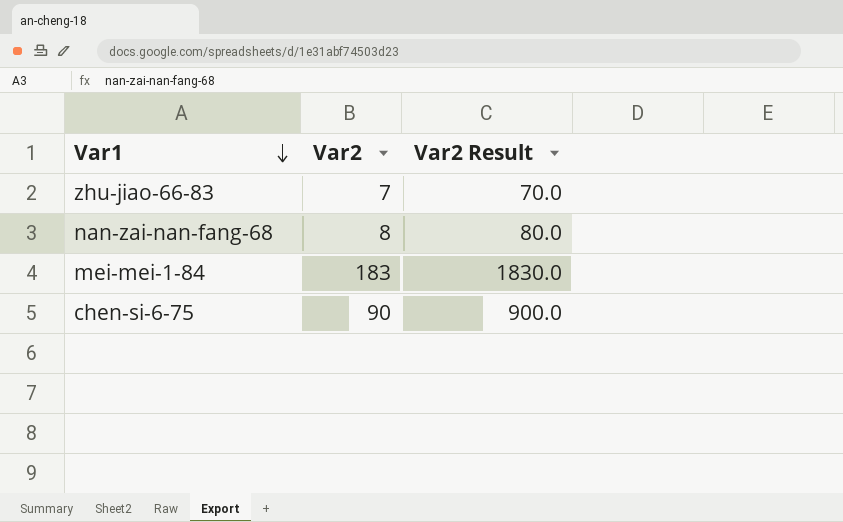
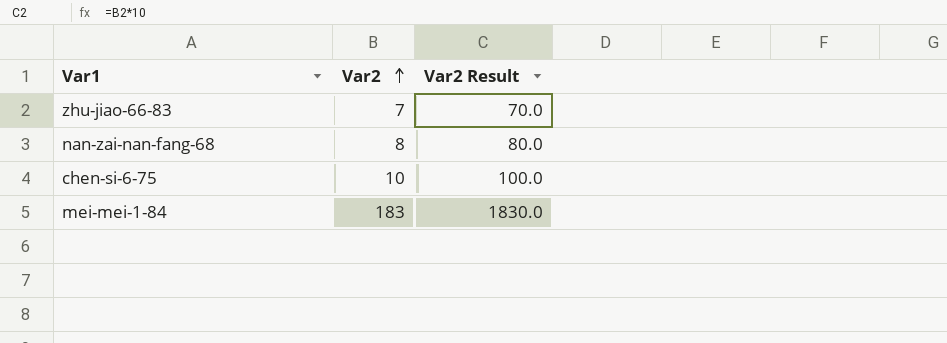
row order: Var1 descending -> Var2 ascending
chen-si-6-75 | Var2: 90 -> 10
chen-si-6-75 | Var2 Result: 900.0 -> 100.0

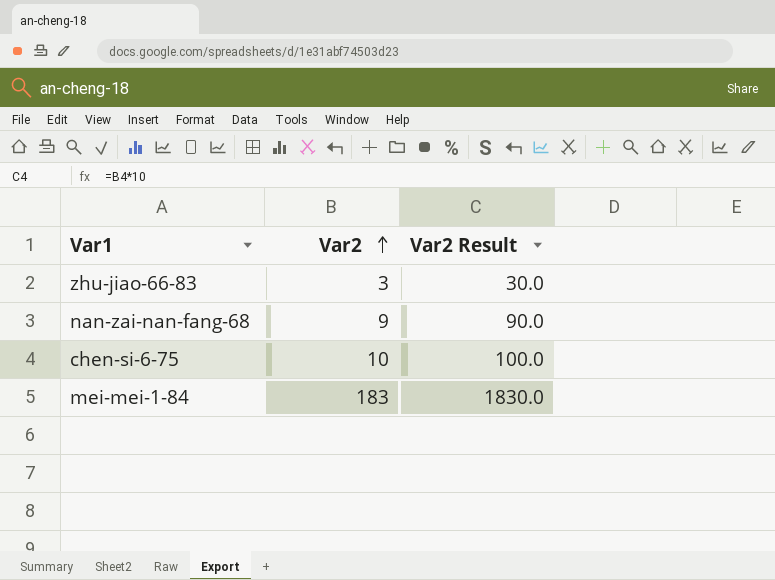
zhu-jiao-66-83 | Var2: 7 -> 3
zhu-jiao-66-83 | Var2 Result: 70.0 -> 30.0
nan-zai-nan-fang-68 | Var2: 8 -> 9
nan-zai-nan-fang-68 | Var2 Result: 80.0 -> 90.0

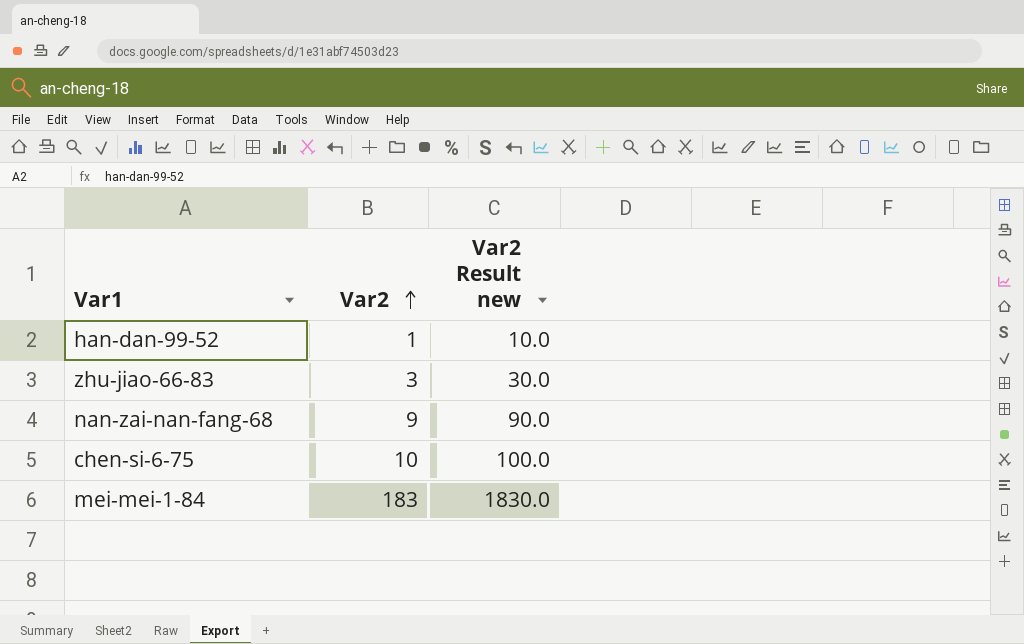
column name: Var2 Result -> Var2 Result new
row han-dan-99-52: none -> 1 | 10.0

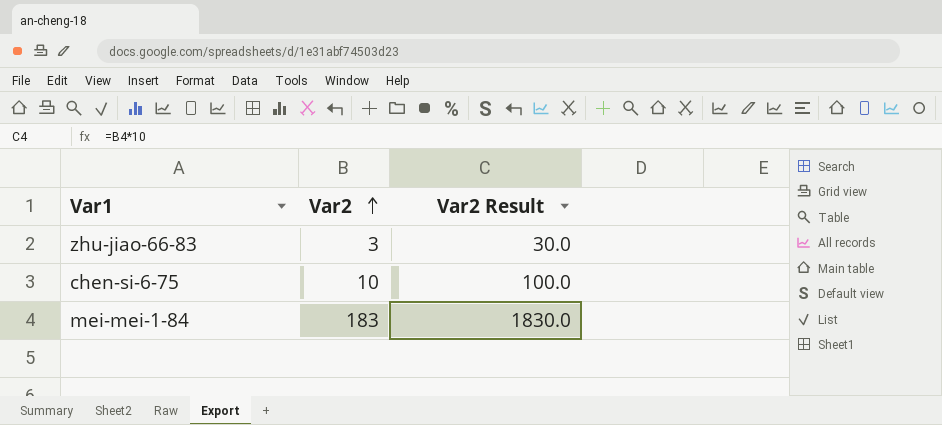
column name: Var2 Result new -> Var2 Result
row han-dan-99-52: 1 | 10.0 -> none
row nan-zai-nan-fang-68: 9 | 90.0 -> none

